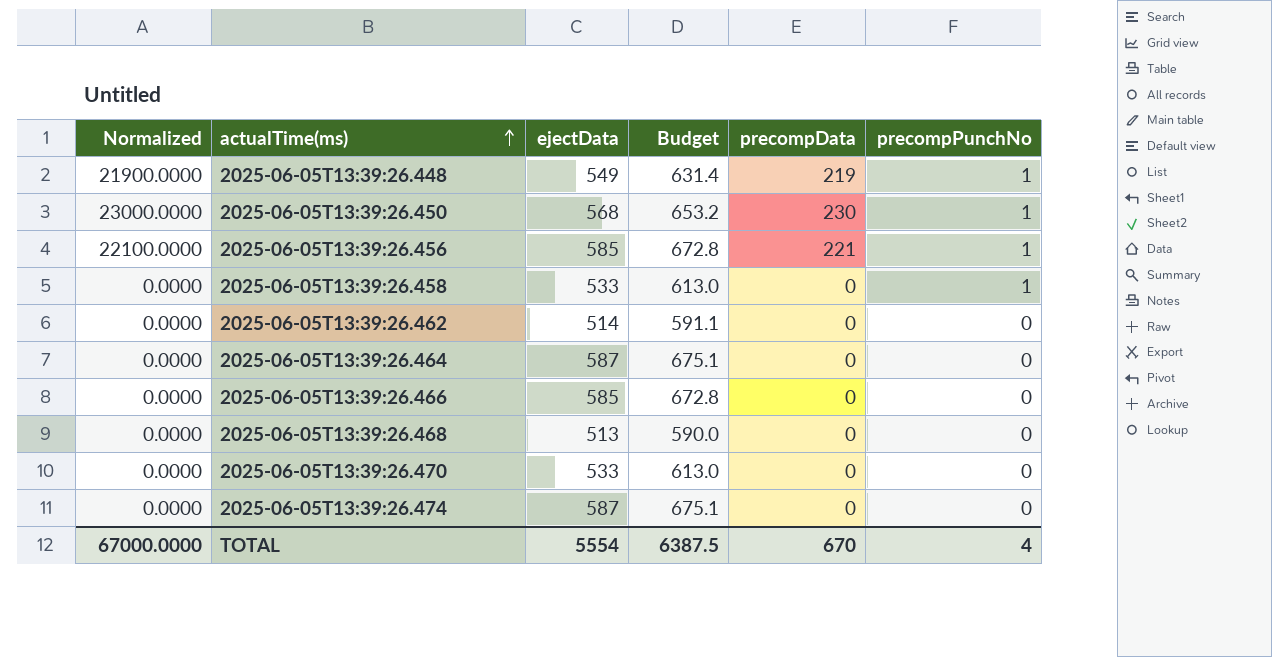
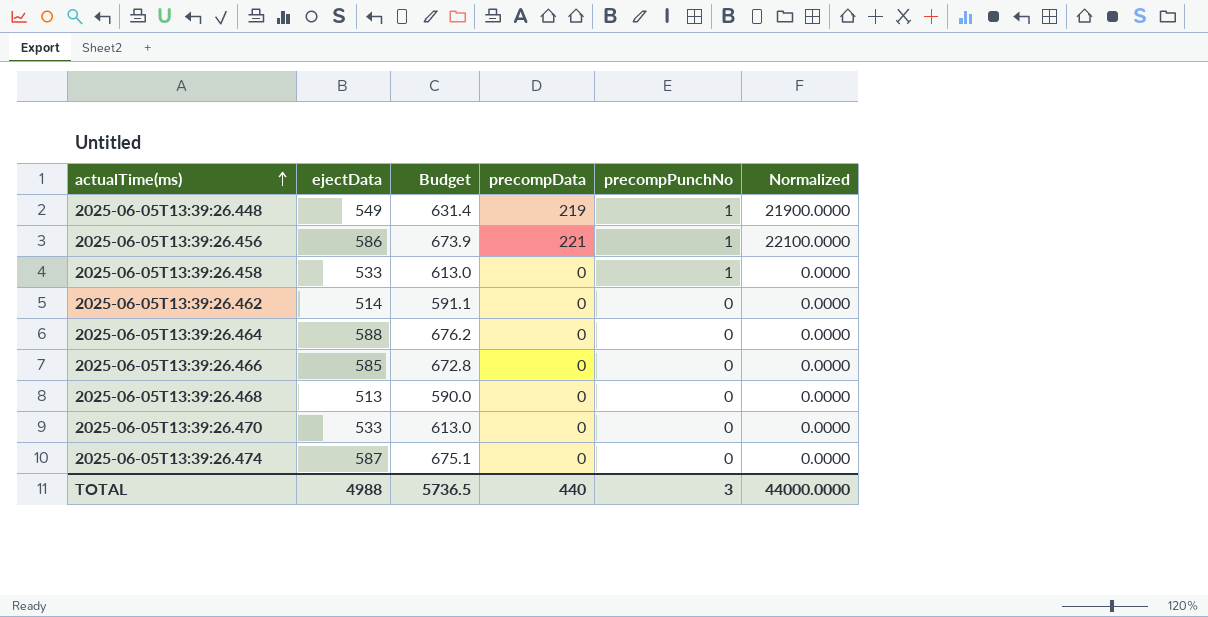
column Normalized | position: 1 -> 6
row 2025-06-05T13:39:26.450: 23000.0000 | 568 | 653.2 | 230 | 1 -> none
2025-06-05T13:39:26.456 | ejectData: 585 -> 586
2025-06-05T13:39:26.456 | Budget: 672.8 -> 673.9
2025-06-05T13:39:26.464 | ejectData: 587 -> 588
2025-06-05T13:39:26.464 | Budget: 675.1 -> 676.2
TOTAL | ejectData: 5554 -> 4988
TOTAL | Budget: 6387.5 -> 5736.5
TOTAL | precompData: 670 -> 440
TOTAL | precompPunchNo: 4 -> 3
TOTAL | Normalized: 67000.0000 -> 44000.0000

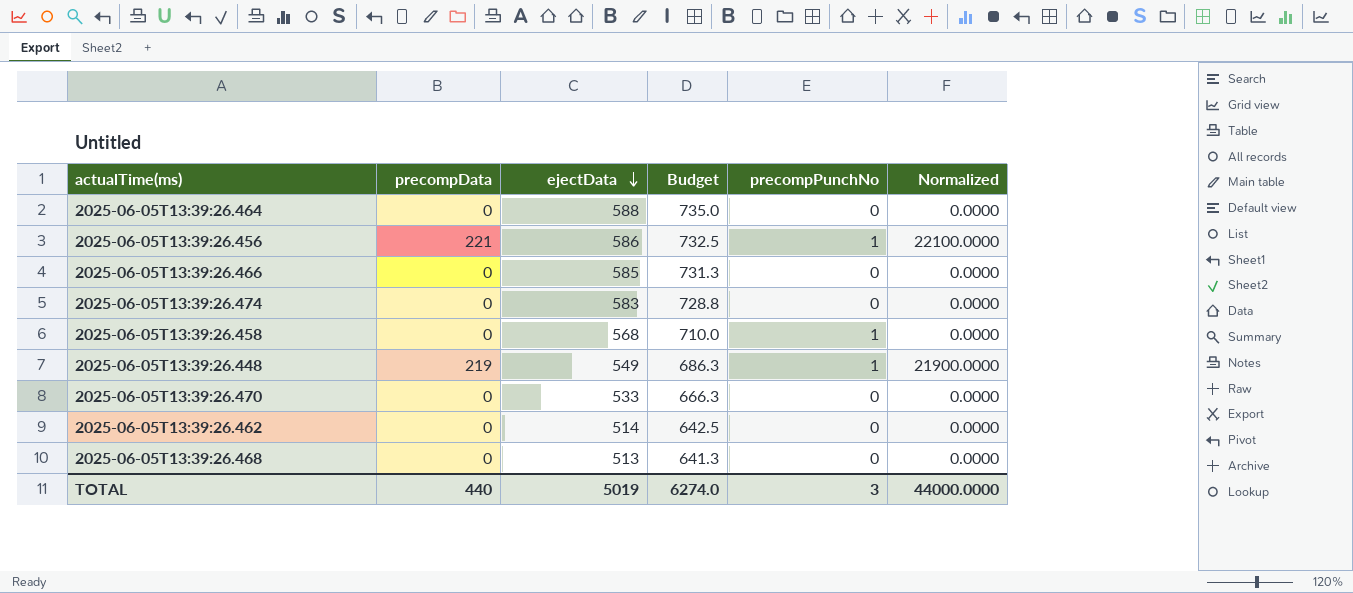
row order: actualTime(ms) ascending -> ejectData descending
column precompData | position: 4 -> 2
column Budget | formula: [ejectData] * 1.15 -> [ejectData] * 1.25
2025-06-05T13:39:26.474 | ejectData: 587 -> 583
2025-06-05T13:39:26.458 | ejectData: 533 -> 568
TOTAL | ejectData: 4988 -> 5019
TOTAL | Budget: 5736.5 -> 6274.0

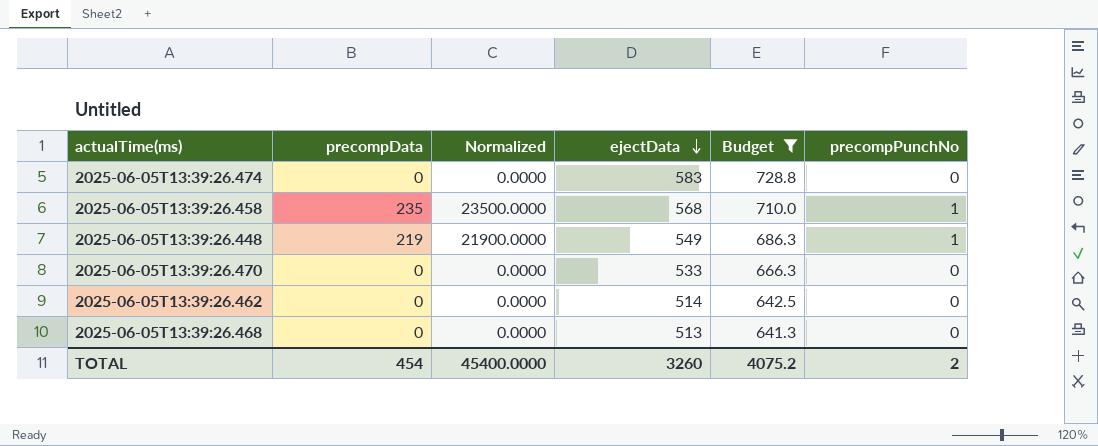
filter: none -> Budget <= 728.8
column Normalized | position: 6 -> 3
2025-06-05T13:39:26.458 | precompData: 0 -> 235
2025-06-05T13:39:26.458 | Normalized: 0.0000 -> 23500.0000
TOTAL | precompData: 440 -> 454
TOTAL | Normalized: 44000.0000 -> 45400.0000
TOTAL | ejectData: 5019 -> 3260
TOTAL | Budget: 6274.0 -> 4075.2
TOTAL | precompPunchNo: 3 -> 2

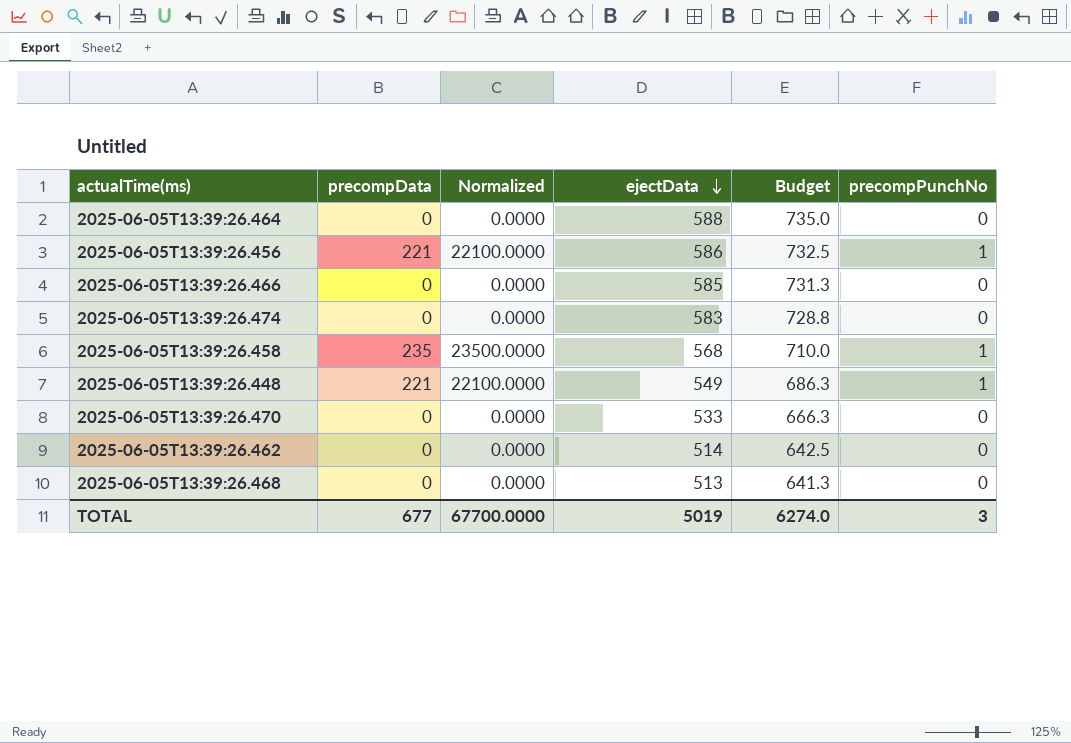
filter: Budget <= 728.8 -> none
2025-06-05T13:39:26.448 | precompData: 219 -> 221
2025-06-05T13:39:26.448 | Normalized: 21900.0000 -> 22100.0000
TOTAL | precompData: 454 -> 677
TOTAL | Normalized: 45400.0000 -> 67700.0000
TOTAL | ejectData: 3260 -> 5019
TOTAL | Budget: 4075.2 -> 6274.0
TOTAL | precompPunchNo: 2 -> 3

